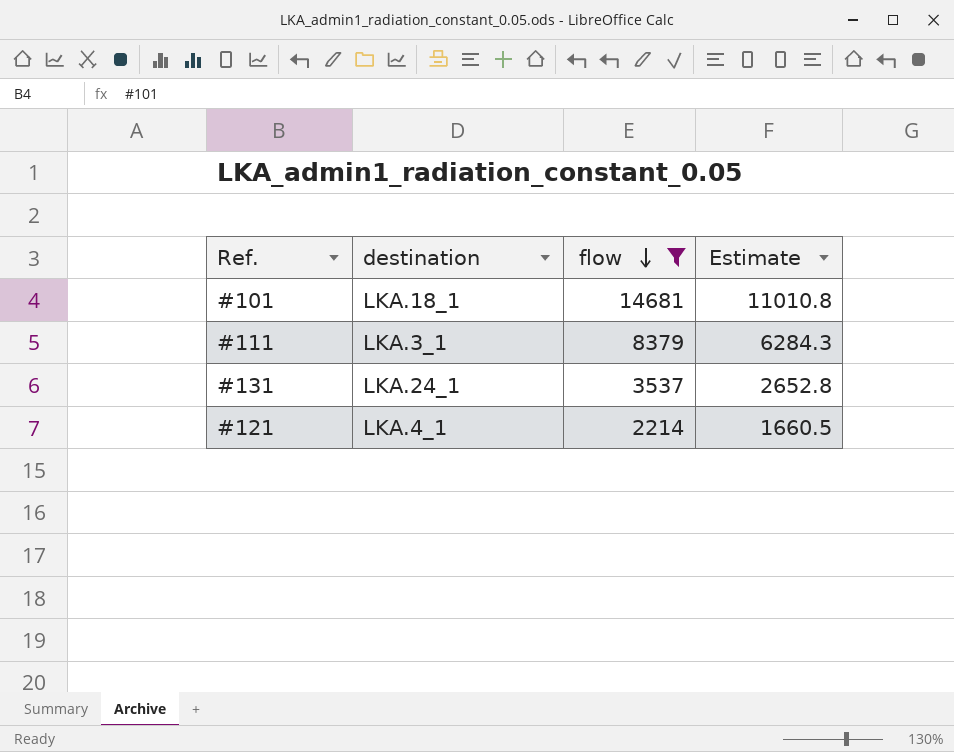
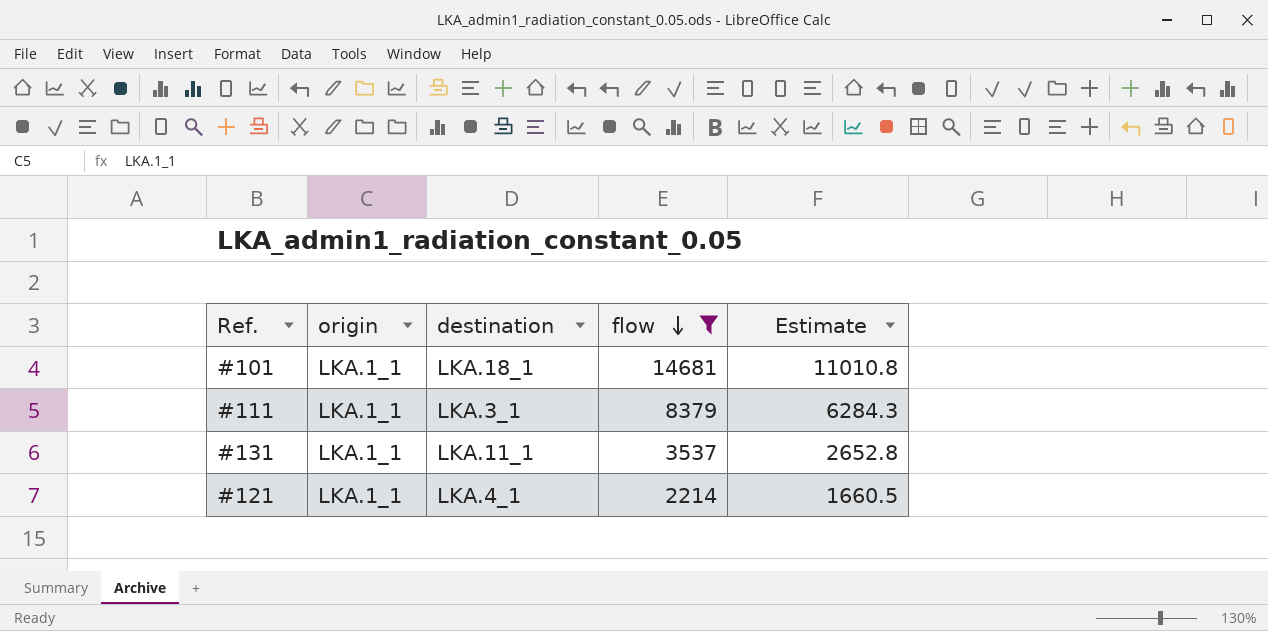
column origin | position: none -> 2
#131 | destination: LKA.24_1 -> LKA.11_1

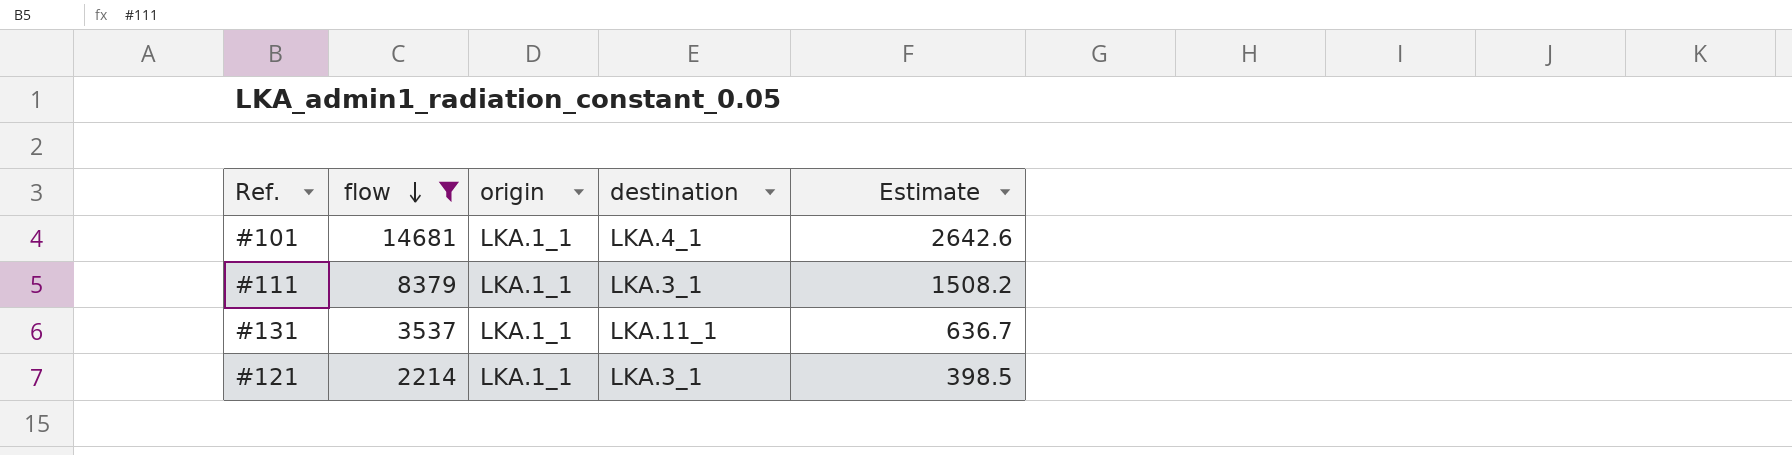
column flow | position: 4 -> 2
column Estimate | formula: [flow] * 0.75 -> [flow] * 0.18
#101 | destination: LKA.18_1 -> LKA.4_1
#121 | destination: LKA.4_1 -> LKA.3_1

